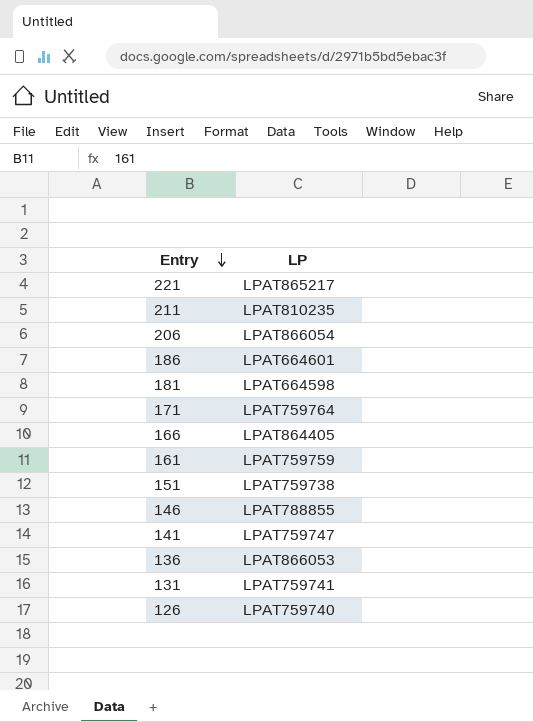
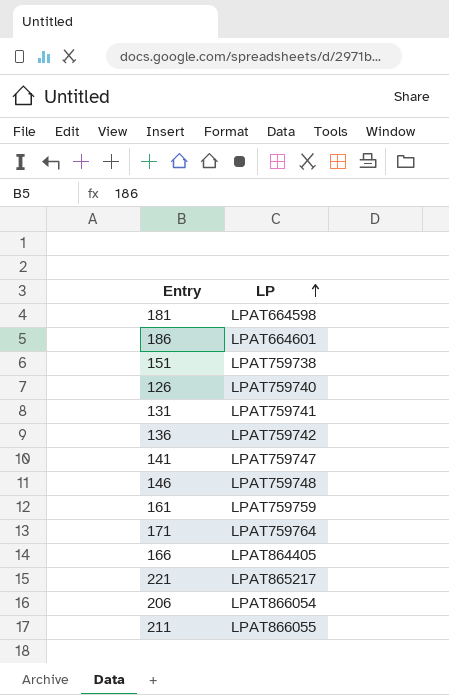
row order: Entry descending -> LP ascending
136 | LP: LPAT866053 -> LPAT759742
146 | LP: LPAT788855 -> LPAT759748
211 | LP: LPAT810235 -> LPAT866055

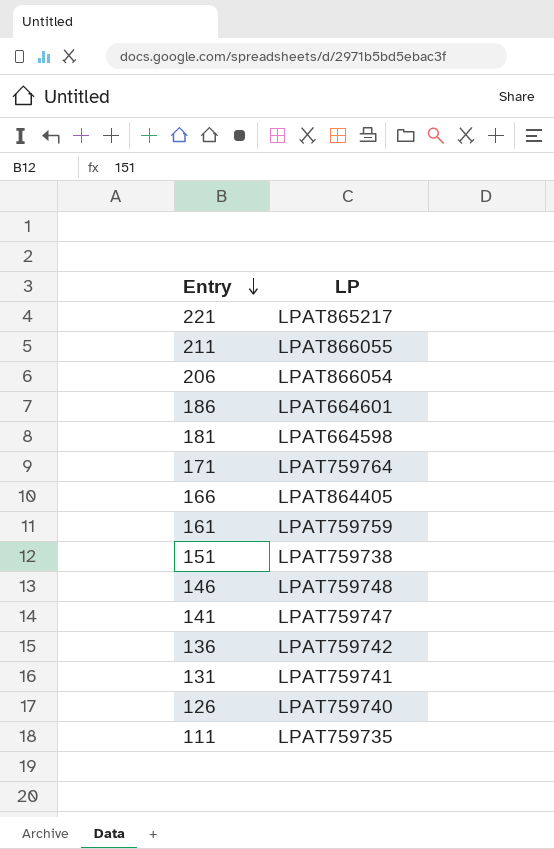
row order: LP ascending -> Entry descending
row 111: none -> LPAT759735

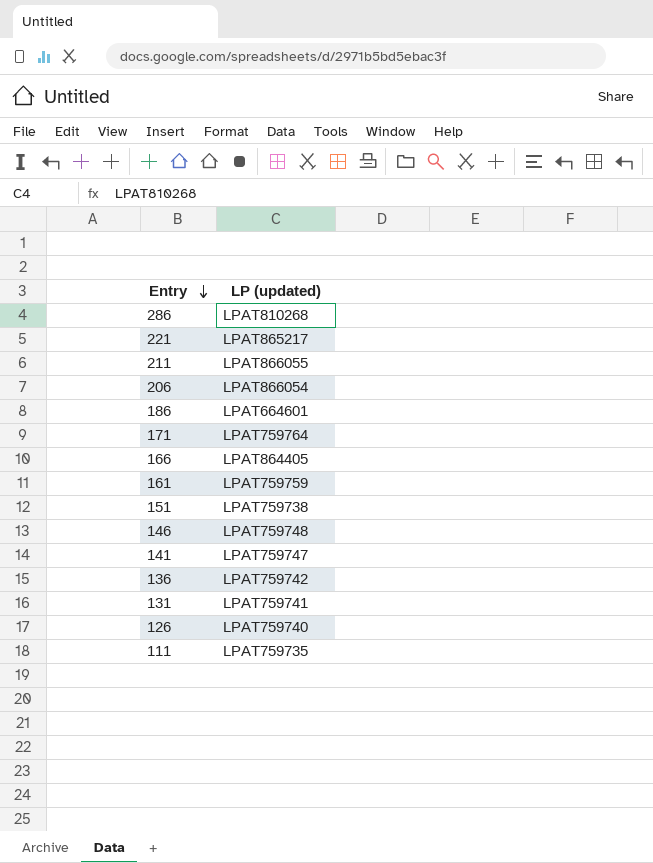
column name: LP -> LP (updated)
row 181: LPAT664598 -> none
row 286: none -> LPAT810268

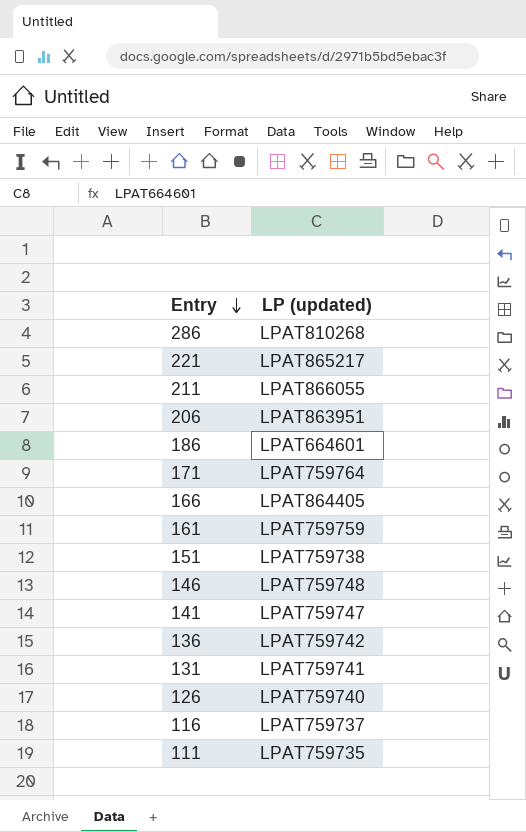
206 | LP (updated): LPAT866054 -> LPAT863951
row 116: none -> LPAT759737

